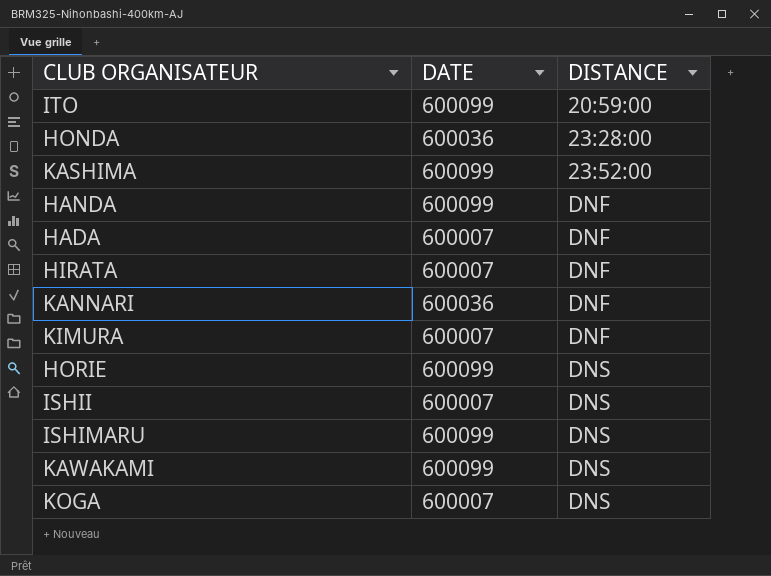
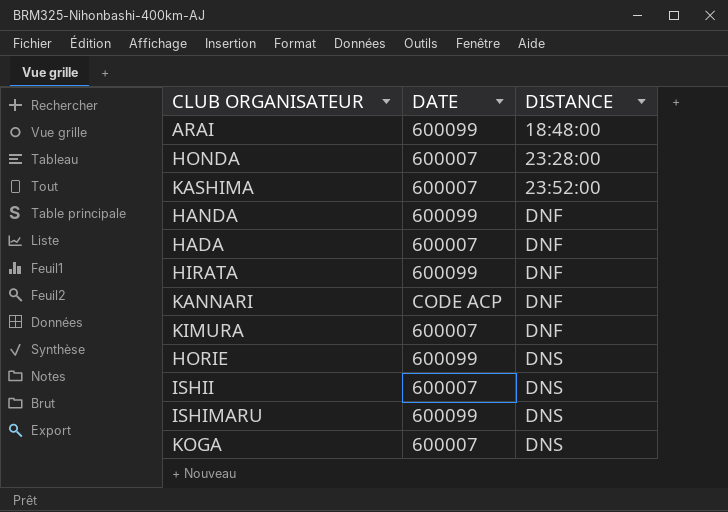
row ITO: 600099 | 20:59:00 -> none
row KAWAKAMI: 600099 | DNS -> none
row ARAI: none -> 600099 | 18:48:00
HONDA | DATE: 600036 -> 600007
KASHIMA | DATE: 600099 -> 600007
HIRATA | DATE: 600007 -> 600099
KANNARI | DATE: 600036 -> CODE ACP

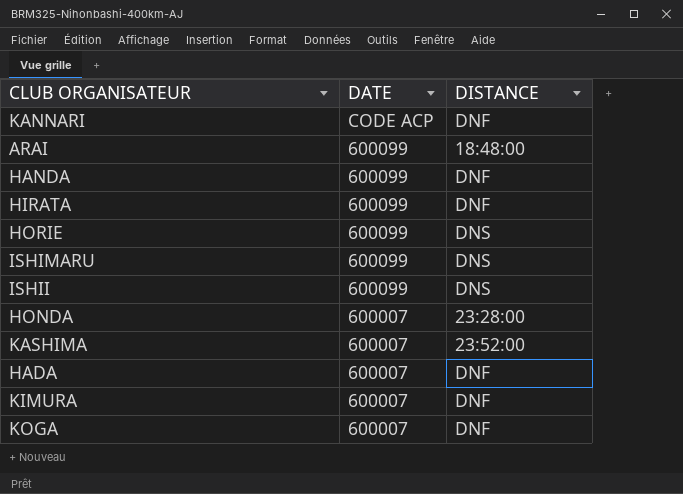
row order: DISTANCE ascending -> DATE descending
ISHII | DATE: 600007 -> 600099
KOGA | DISTANCE: DNS -> DNF

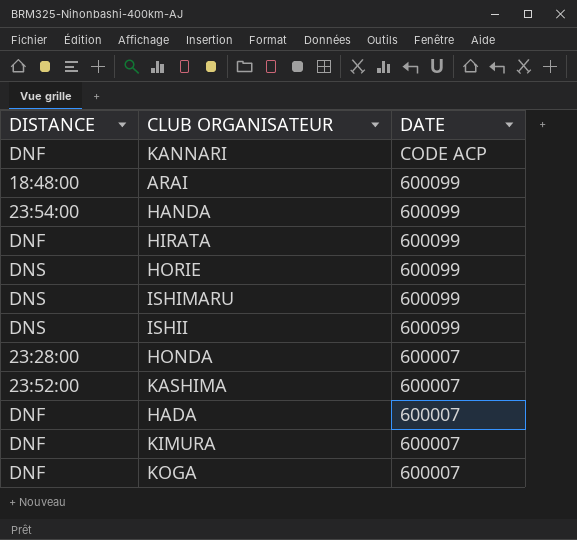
column DISTANCE | position: 3 -> 1
HANDA | DISTANCE: DNF -> 23:54:00

